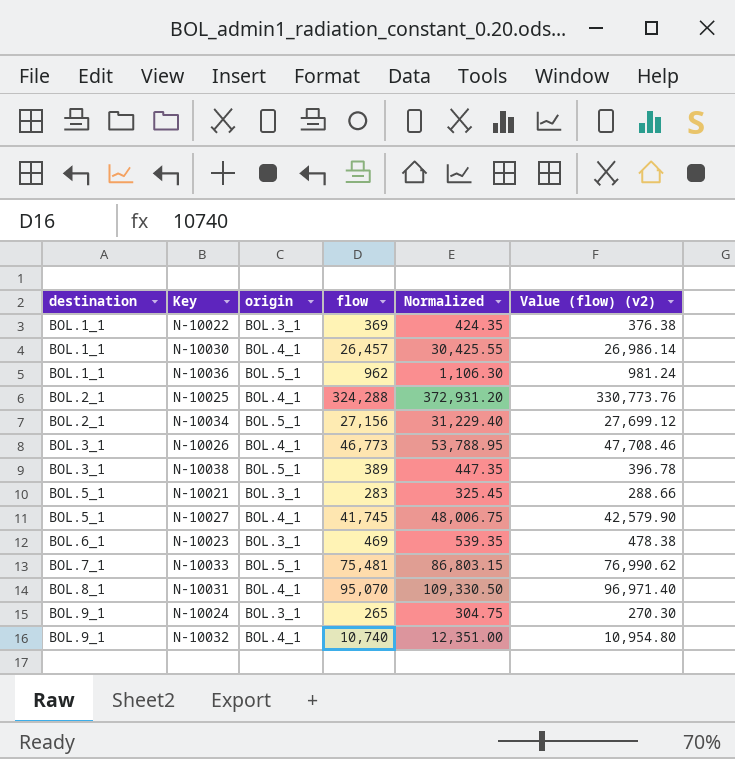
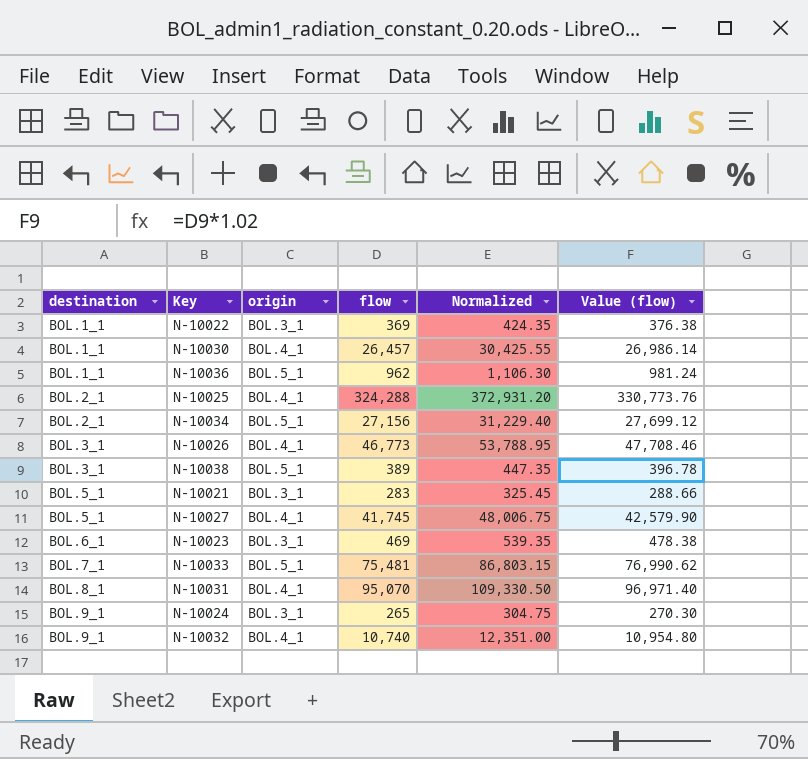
column name: Value (flow) (v2) -> Value (flow)

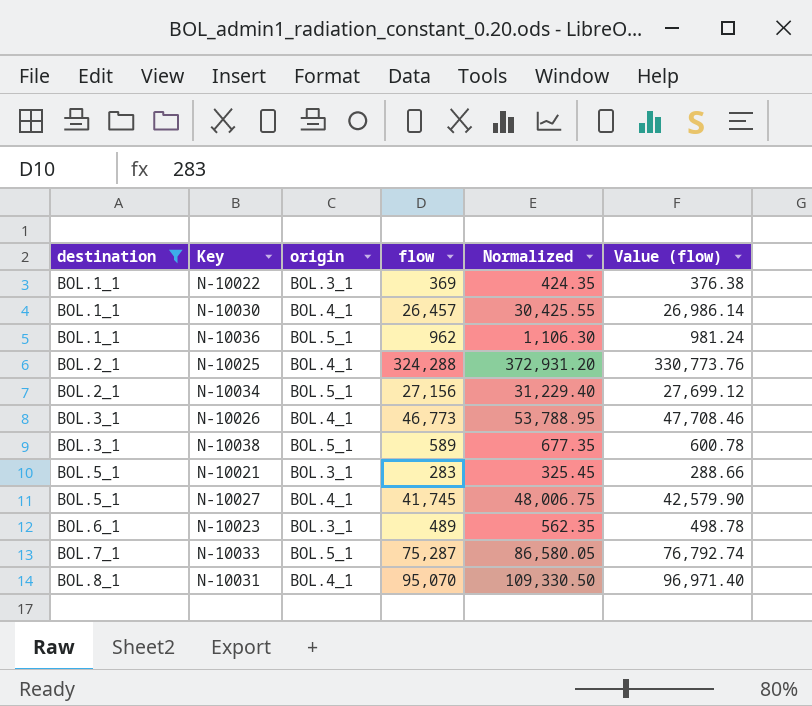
filter: none -> destination != BOL.9_1
N-10038 | flow: 389 -> 589
N-10038 | Normalized: 447.35 -> 677.35
N-10038 | Value (flow): 396.78 -> 600.78
N-10023 | flow: 469 -> 489
N-10023 | Normalized: 539.35 -> 562.35
N-10023 | Value (flow): 478.38 -> 498.78
N-10033 | flow: 75,481 -> 75,287
N-10033 | Normalized: 86,803.15 -> 86,580.05
N-10033 | Value (flow): 76,990.62 -> 76,792.74

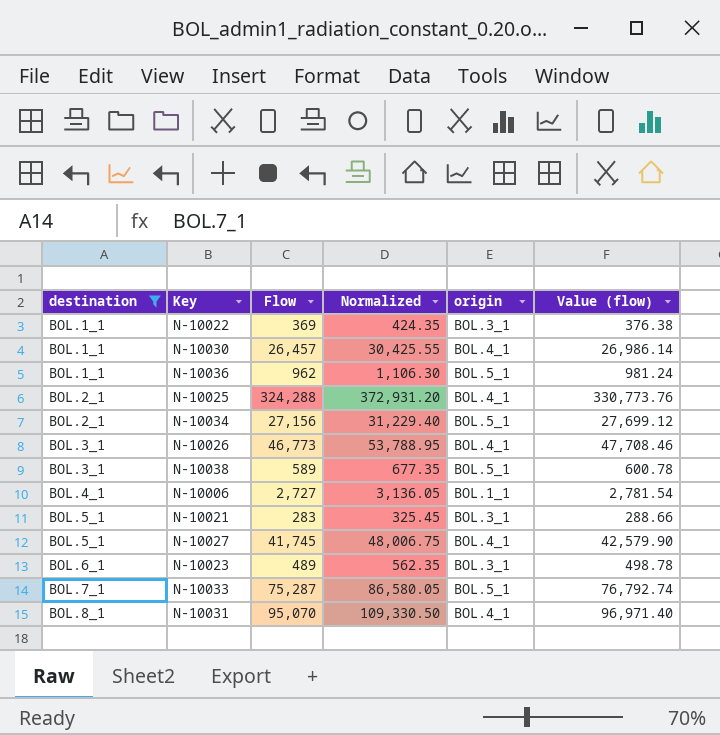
column name: flow -> Flow
column origin | position: 3 -> 5
row N-10006: none -> BOL.4_1 | 2,727 | 3,136.05 | BOL.1_1 | 2,781.54

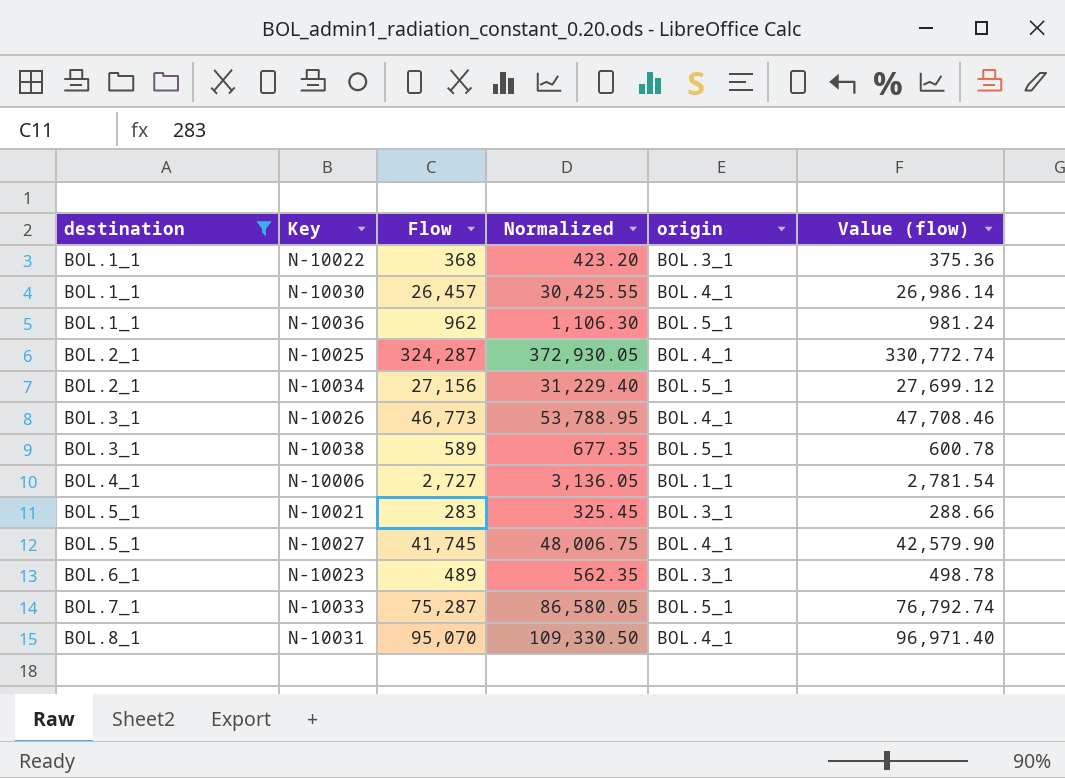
N-10022 | Flow: 369 -> 368
N-10022 | Normalized: 424.35 -> 423.20
N-10022 | Value (flow): 376.38 -> 375.36
N-10025 | Flow: 324,288 -> 324,287
N-10025 | Normalized: 372,931.20 -> 372,930.05
N-10025 | Value (flow): 330,773.76 -> 330,772.74

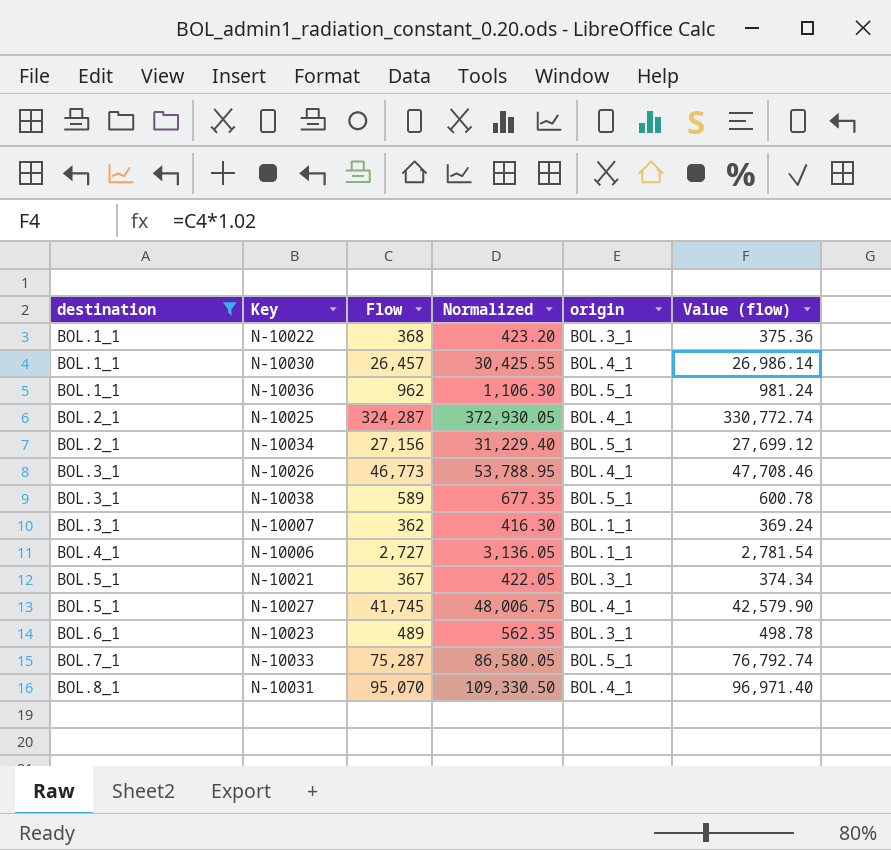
row N-10007: none -> BOL.3_1 | 362 | 416.30 | BOL.1_1 | 369.24
N-10021 | Flow: 283 -> 367
N-10021 | Normalized: 325.45 -> 422.05
N-10021 | Value (flow): 288.66 -> 374.34

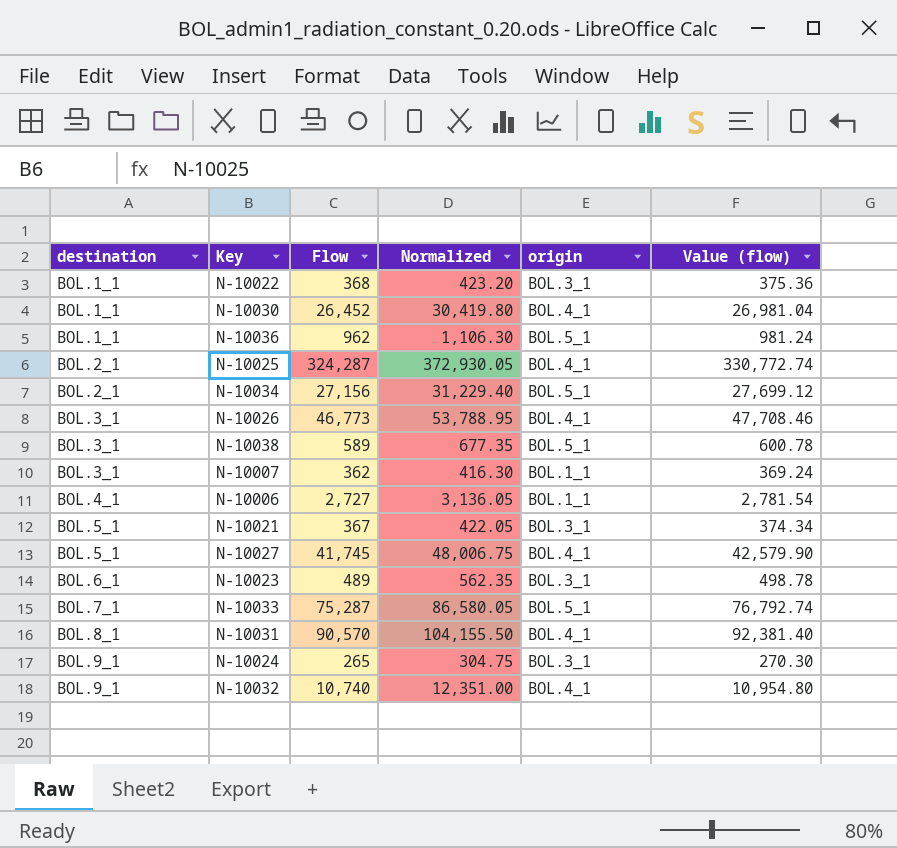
filter: destination != BOL.9_1 -> none
N-10030 | Flow: 26,457 -> 26,452
N-10030 | Normalized: 30,425.55 -> 30,419.80
N-10030 | Value (flow): 26,986.14 -> 26,981.04
N-10031 | Flow: 95,070 -> 90,570
N-10031 | Normalized: 109,330.50 -> 104,155.50
N-10031 | Value (flow): 96,971.40 -> 92,381.40

